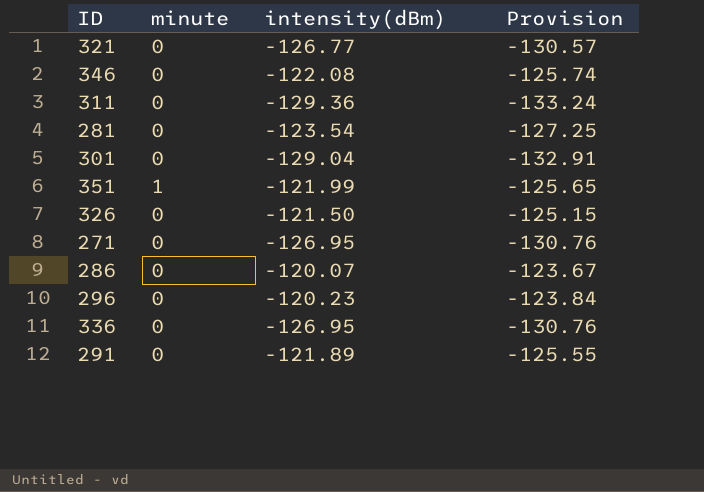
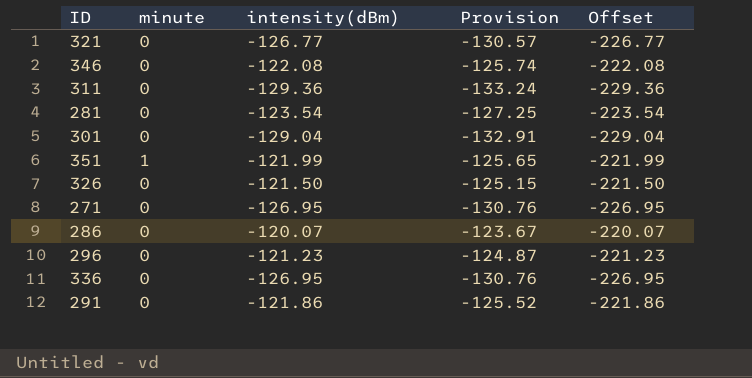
column Offset | formula: none -> [intensity(dBm)] - 100
296 | intensity(dBm): -120.23 -> -121.23
296 | Provision: -123.84 -> -124.87
291 | intensity(dBm): -121.89 -> -121.86
291 | Provision: -125.55 -> -125.52

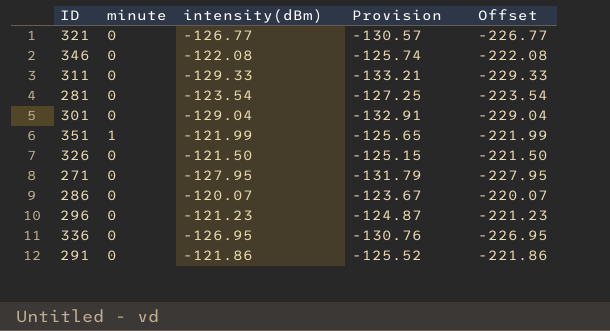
311 | intensity(dBm): -129.36 -> -129.33
311 | Provision: -133.24 -> -133.21
311 | Offset: -229.36 -> -229.33
271 | intensity(dBm): -126.95 -> -127.95
271 | Provision: -130.76 -> -131.79
271 | Offset: -226.95 -> -227.95

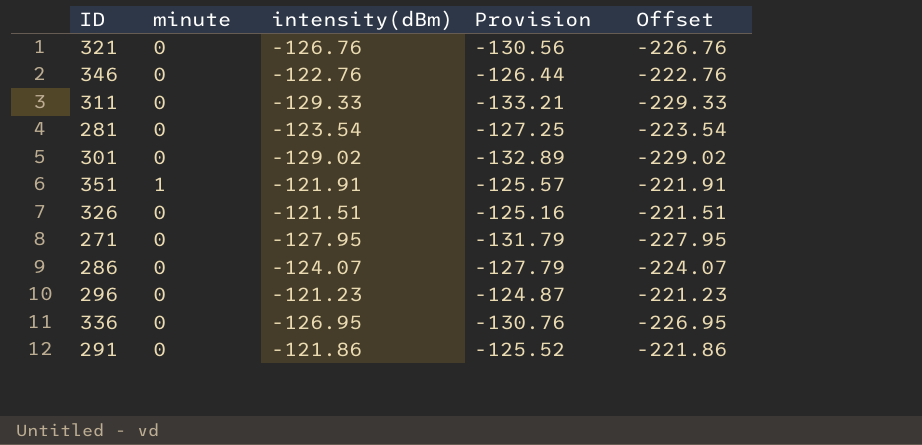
321 | intensity(dBm): -126.77 -> -126.76
321 | Provision: -130.57 -> -130.56
321 | Offset: -226.77 -> -226.76
346 | intensity(dBm): -122.08 -> -122.76
346 | Provision: -125.74 -> -126.44
346 | Offset: -222.08 -> -222.76
301 | intensity(dBm): -129.04 -> -129.02
301 | Provision: -132.91 -> -132.89
301 | Offset: -229.04 -> -229.02
351 | intensity(dBm): -121.99 -> -121.91
351 | Provision: -125.65 -> -125.57
351 | Offset: -221.99 -> -221.91
326 | intensity(dBm): -121.50 -> -121.51
326 | Provision: -125.15 -> -125.16
326 | Offset: -221.50 -> -221.51
286 | intensity(dBm): -120.07 -> -124.07
286 | Provision: -123.67 -> -127.79
286 | Offset: -220.07 -> -224.07

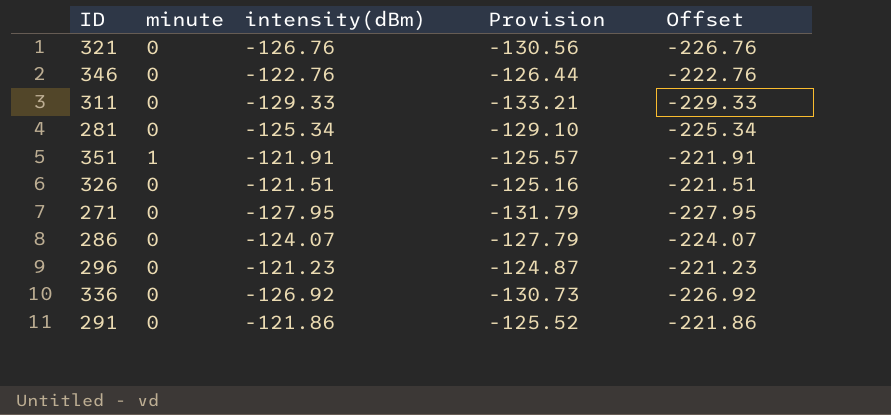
row 301: 0 | -129.02 | -132.89 | -229.02 -> none
281 | intensity(dBm): -123.54 -> -125.34
281 | Provision: -127.25 -> -129.10
281 | Offset: -223.54 -> -225.34
336 | intensity(dBm): -126.95 -> -126.92
336 | Provision: -130.76 -> -130.73
336 | Offset: -226.95 -> -226.92

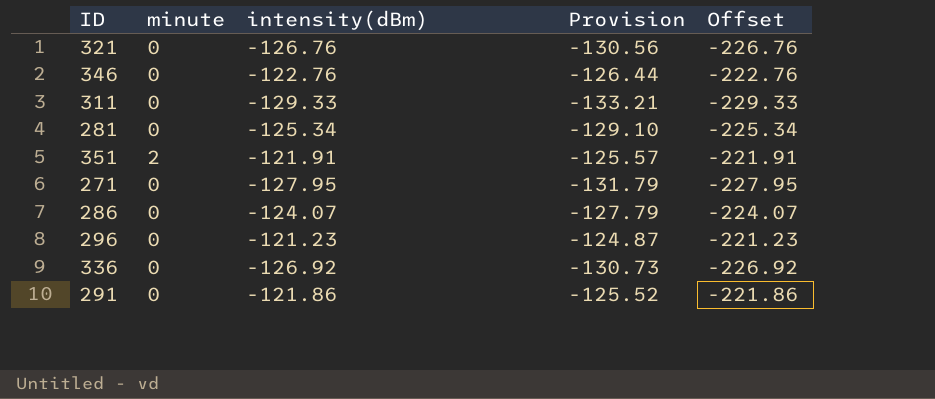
row 326: 0 | -121.51 | -125.16 | -221.51 -> none
351 | minute: 1 -> 2

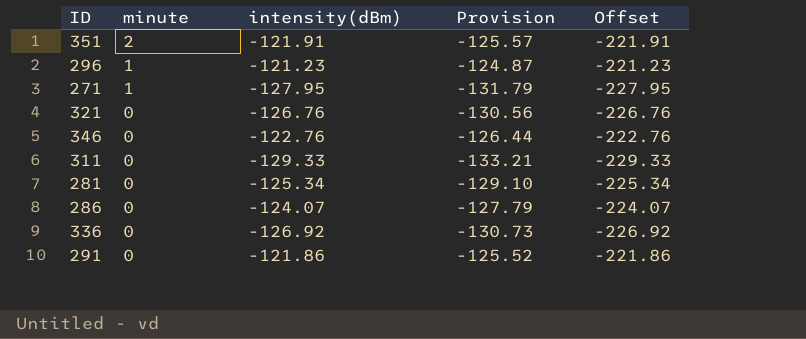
row order: none -> minute descending
296 | minute: 0 -> 1
271 | minute: 0 -> 1

